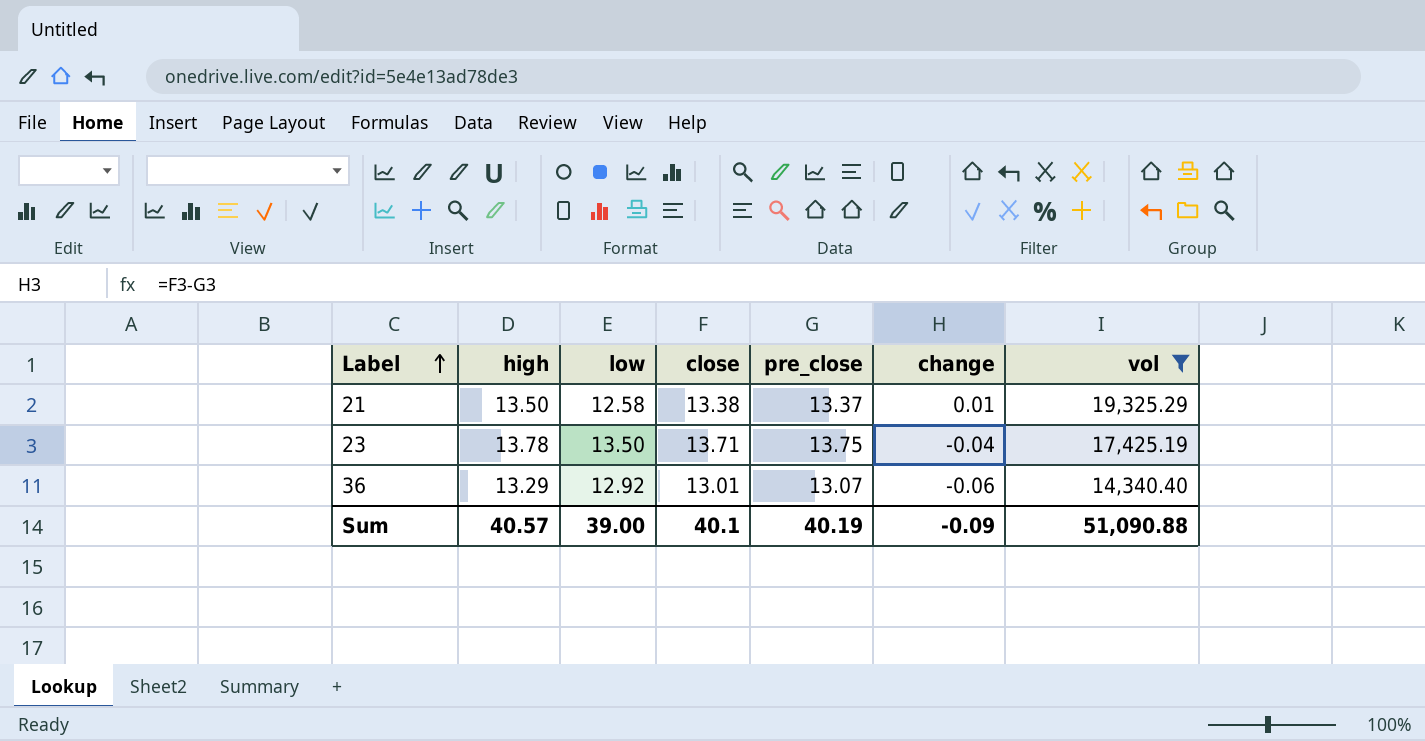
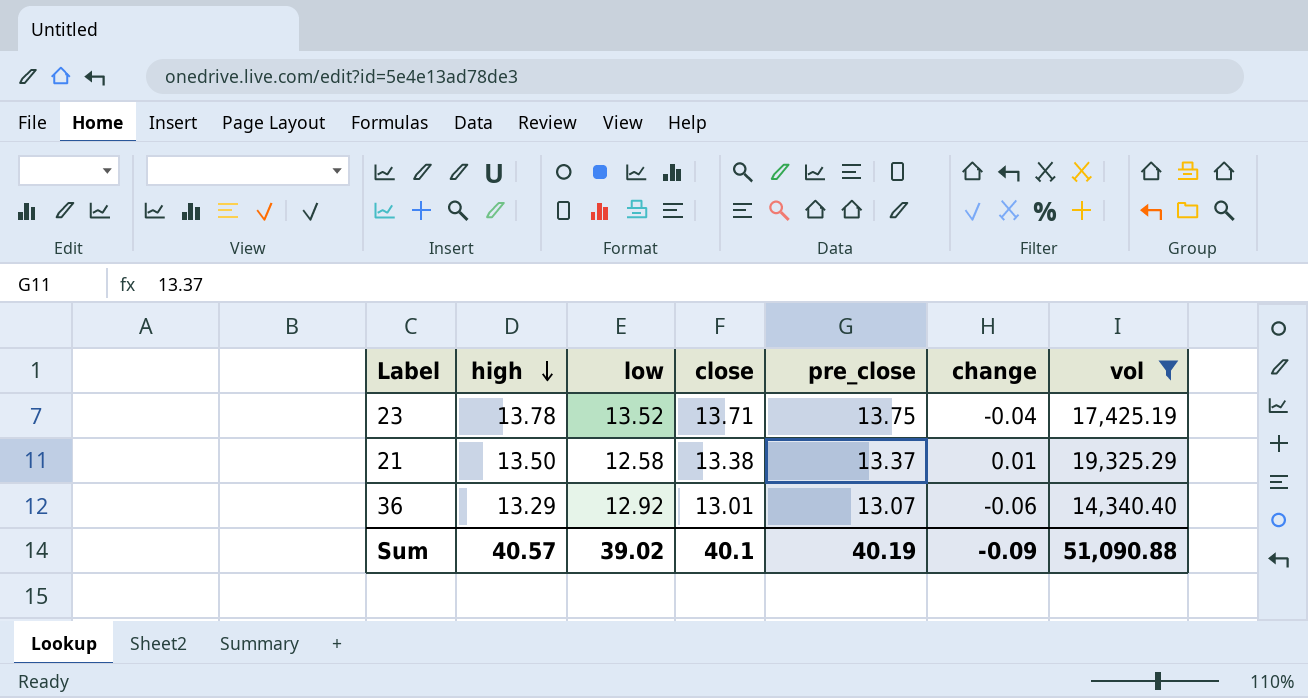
row order: Label ascending -> high descending
23 | low: 13.50 -> 13.52
Sum | low: 39.00 -> 39.02

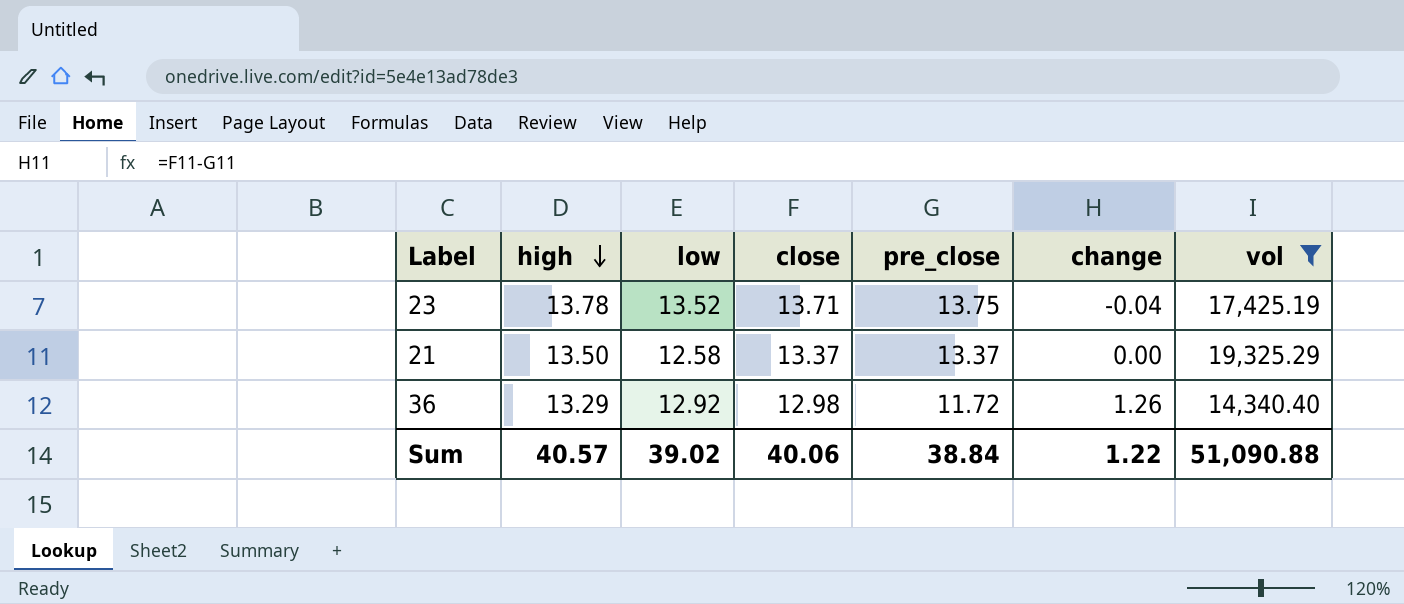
21 | close: 13.38 -> 13.37
21 | change: 0.01 -> 0.00
36 | close: 13.01 -> 12.98
36 | pre_close: 13.07 -> 11.72
36 | change: -0.06 -> 1.26
Sum | close: 40.1 -> 40.06
Sum | pre_close: 40.19 -> 38.84
Sum | change: -0.09 -> 1.22

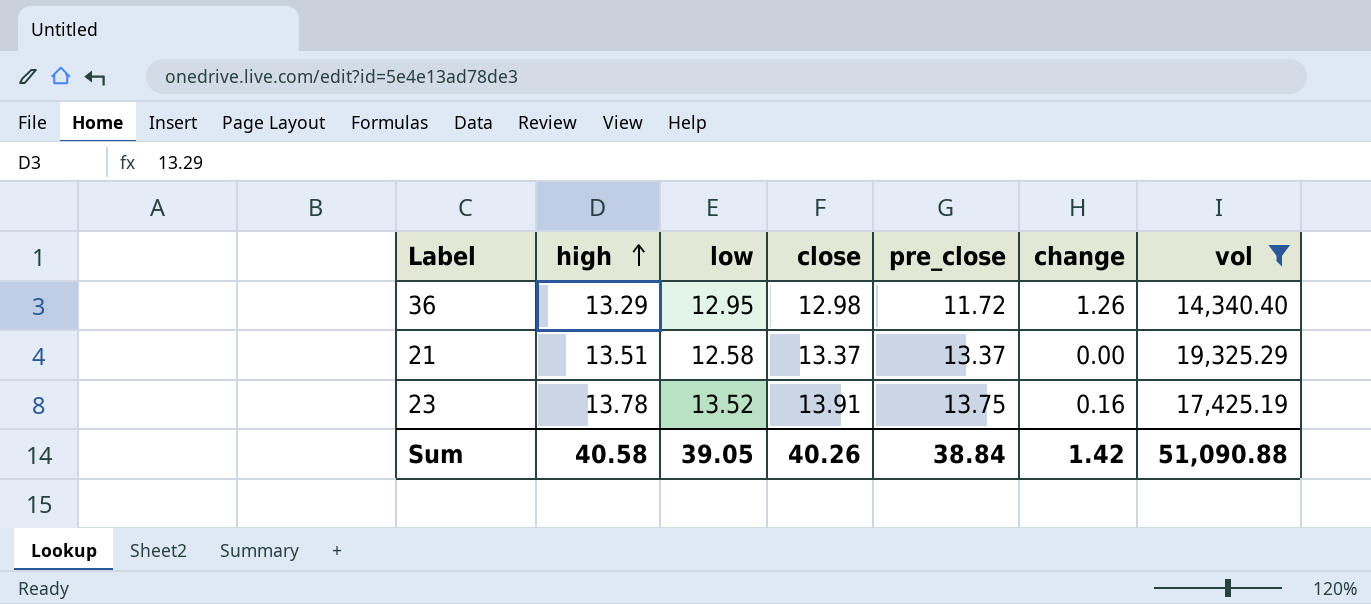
row order: high descending -> high ascending
36 | low: 12.92 -> 12.95
21 | high: 13.50 -> 13.51
23 | close: 13.71 -> 13.91
23 | change: -0.04 -> 0.16
Sum | high: 40.57 -> 40.58
Sum | low: 39.02 -> 39.05
Sum | close: 40.06 -> 40.26
Sum | change: 1.22 -> 1.42

